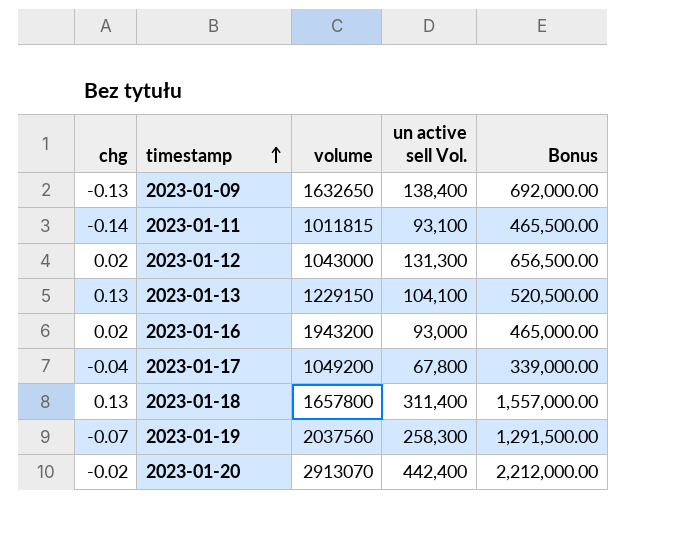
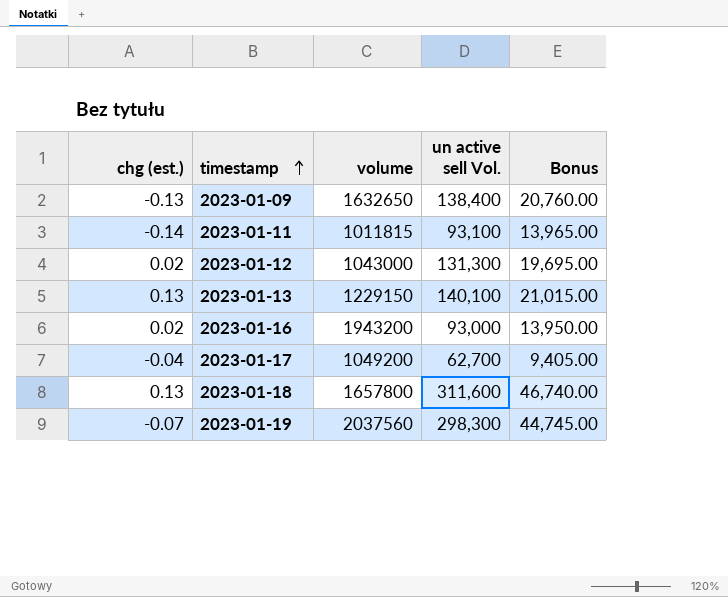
column name: chg -> chg (est.)
column Bonus | formula: [un active sell Vol.] * 5 -> [un active sell Vol.] * 0.15
row 2023-01-20: -0.02 | 2913070 | 442,400 | 2,212,000.00 -> none
2023-01-13 | un active sell Vol.: 104,100 -> 140,100
2023-01-17 | un active sell Vol.: 67,800 -> 62,700
2023-01-18 | un active sell Vol.: 311,400 -> 311,600
2023-01-19 | un active sell Vol.: 258,300 -> 298,300

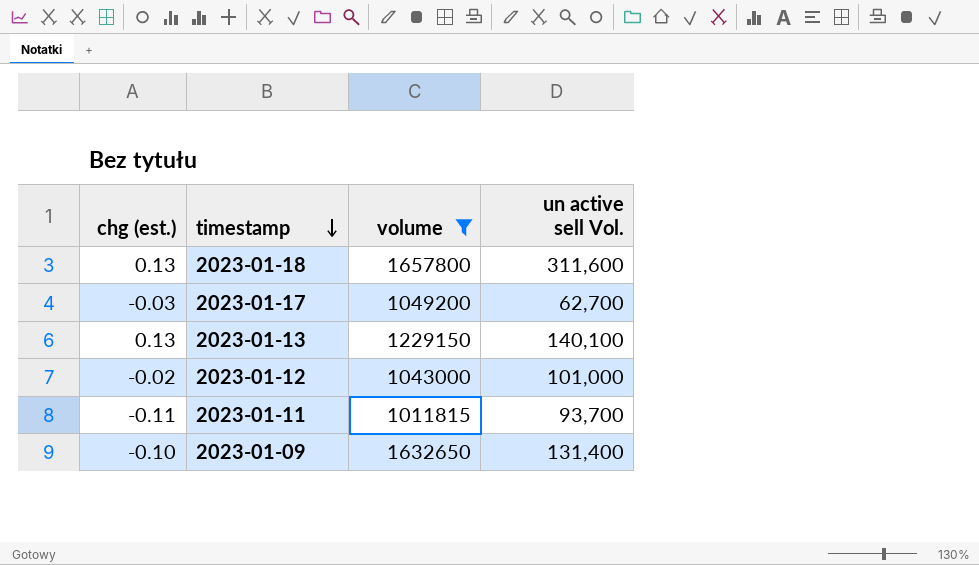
filter: none -> volume <= 1657800
row order: timestamp ascending -> timestamp descending
column Bonus | formula: [un active sell Vol.] * 0.15 -> none
2023-01-17 | chg (est.): -0.04 -> -0.03
2023-01-12 | chg (est.): 0.02 -> -0.02
2023-01-12 | un active sell Vol.: 131,300 -> 101,000
2023-01-11 | chg (est.): -0.14 -> -0.11
2023-01-11 | un active sell Vol.: 93,100 -> 93,700
2023-01-09 | chg (est.): -0.13 -> -0.10
2023-01-09 | un active sell Vol.: 138,400 -> 131,400

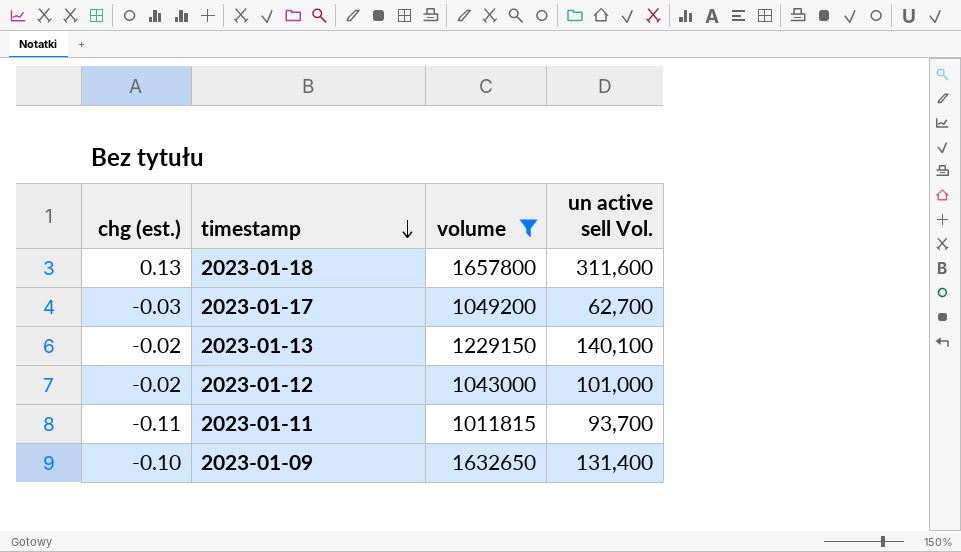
2023-01-13 | chg (est.): 0.13 -> -0.02

